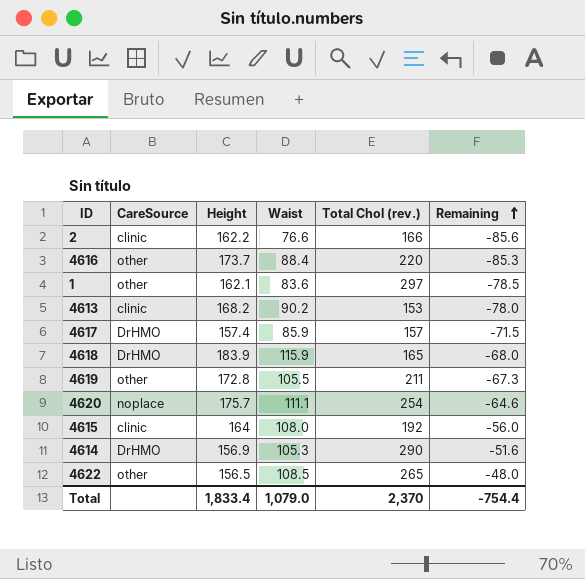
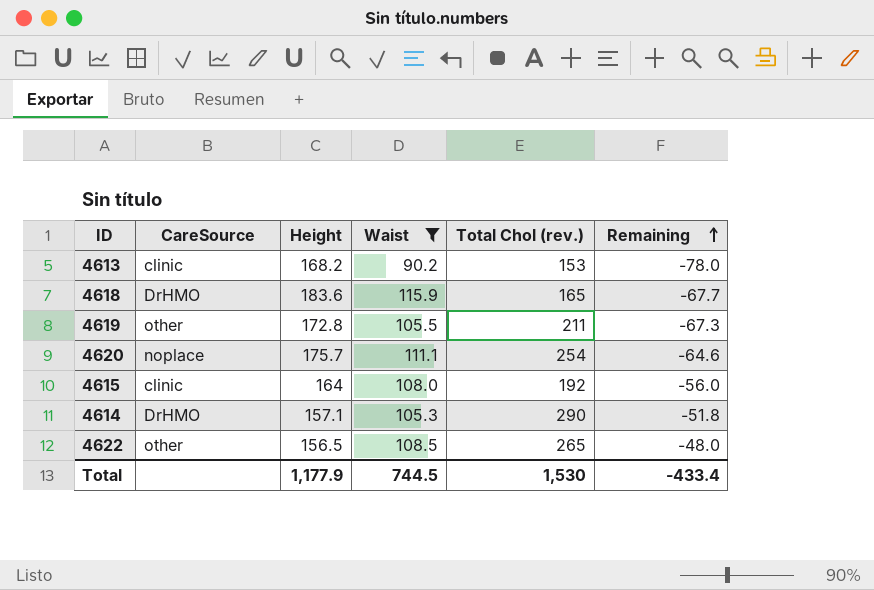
filter: none -> Waist >= 90.2
4618 | Height: 183.9 -> 183.6
4618 | Remaining: -68.0 -> -67.7
4614 | Height: 156.9 -> 157.1
4614 | Remaining: -51.6 -> -51.8
Total | Height: 1,833.4 -> 1,177.9
Total | Waist: 1,079.0 -> 744.5
Total | Total Chol (rev.): 2,370 -> 1,530
Total | Remaining: -754.4 -> -433.4

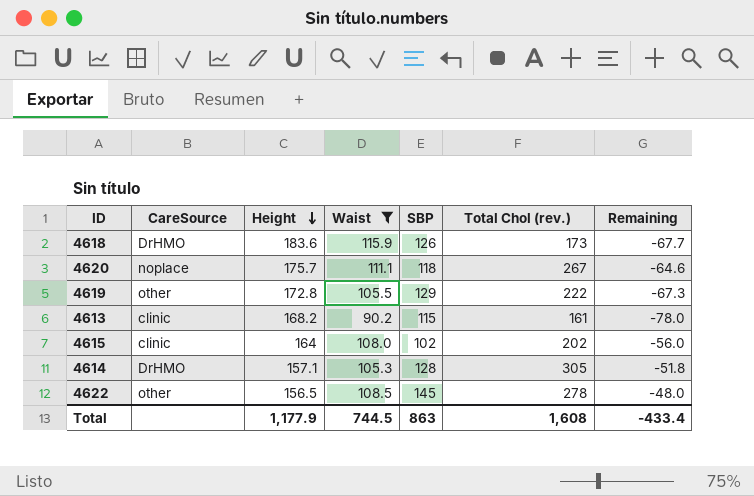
row order: Remaining ascending -> Height descending
column SBP | position: none -> 5
4618 | Total Chol (rev.): 165 -> 173
4620 | Total Chol (rev.): 254 -> 267
4619 | Total Chol (rev.): 211 -> 222
4613 | Total Chol (rev.): 153 -> 161
4615 | Total Chol (rev.): 192 -> 202
4614 | Total Chol (rev.): 290 -> 305
4622 | Total Chol (rev.): 265 -> 278
Total | Total Chol (rev.): 1,530 -> 1,608

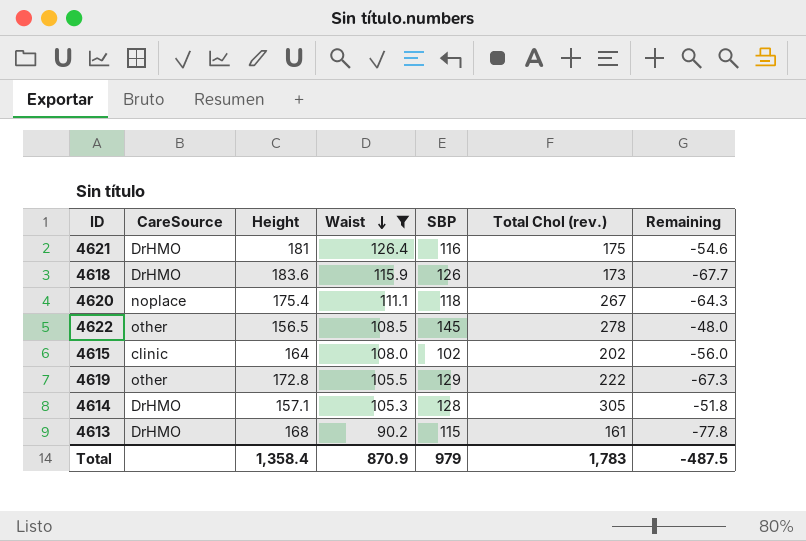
row order: Height descending -> Waist descending
row 4621: none -> DrHMO | 181 | 126.4 | 116 | 175 | -54.6
4620 | Height: 175.7 -> 175.4
4620 | Remaining: -64.6 -> -64.3
4613 | CareSource: clinic -> DrHMO
4613 | Height: 168.2 -> 168
4613 | Remaining: -78.0 -> -77.8
Total | Height: 1,177.9 -> 1,358.4
Total | Waist: 744.5 -> 870.9
Total | SBP: 863 -> 979
Total | Total Chol (rev.): 1,608 -> 1,783
Total | Remaining: -433.4 -> -487.5

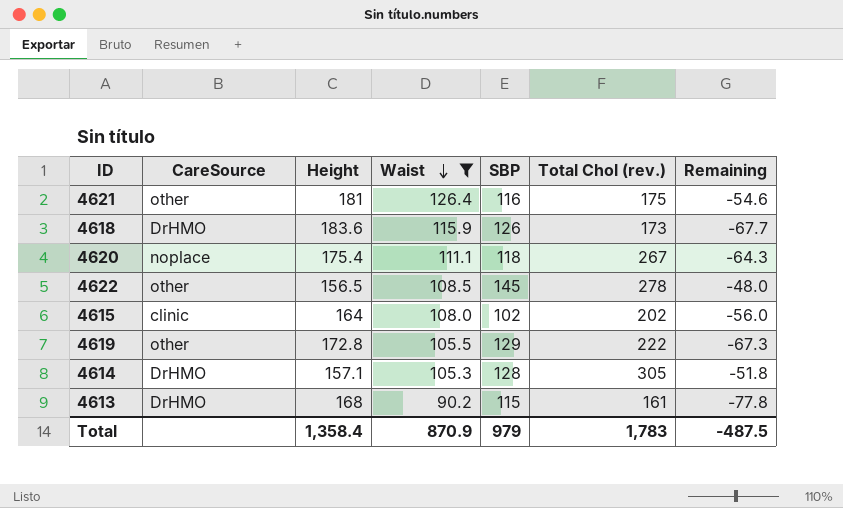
4621 | CareSource: DrHMO -> other

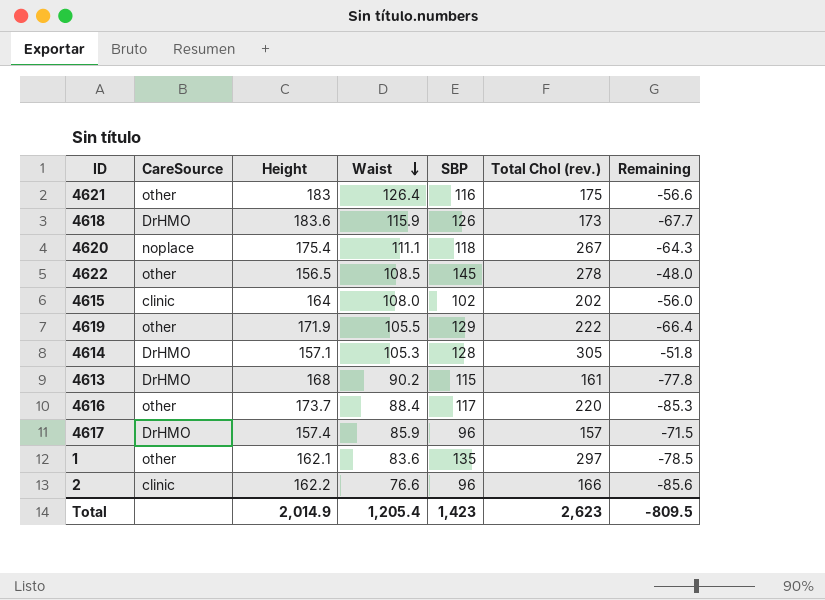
filter: Waist >= 90.2 -> none
4621 | Height: 181 -> 183
4621 | Remaining: -54.6 -> -56.6
4619 | Height: 172.8 -> 171.9
4619 | Remaining: -67.3 -> -66.4
Total | Height: 1,358.4 -> 2,014.9
Total | Waist: 870.9 -> 1,205.4
Total | SBP: 979 -> 1,423
Total | Total Chol (rev.): 1,783 -> 2,623
Total | Remaining: -487.5 -> -809.5

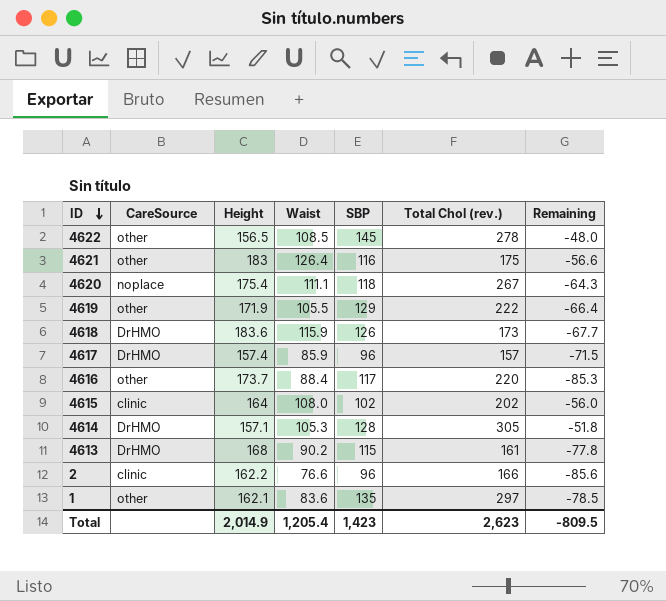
row order: Waist descending -> ID descending

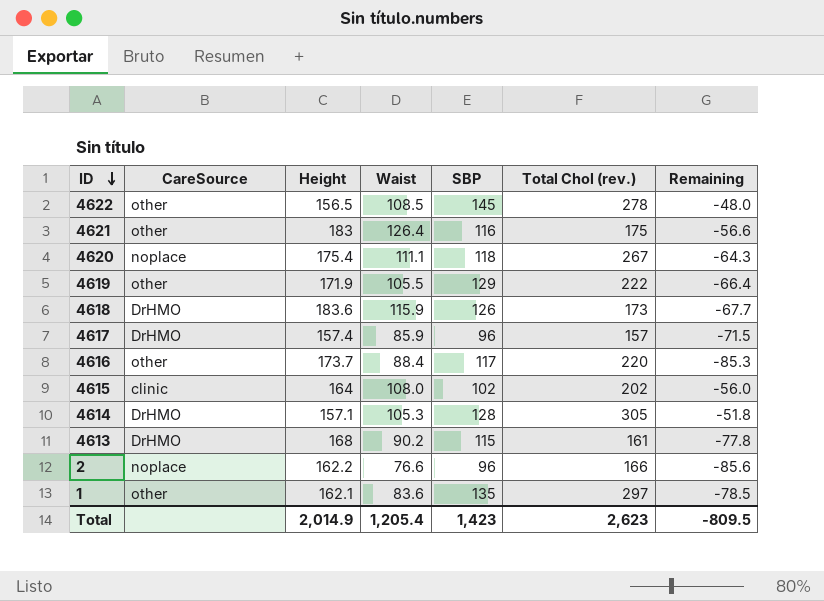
2 | CareSource: clinic -> noplace

